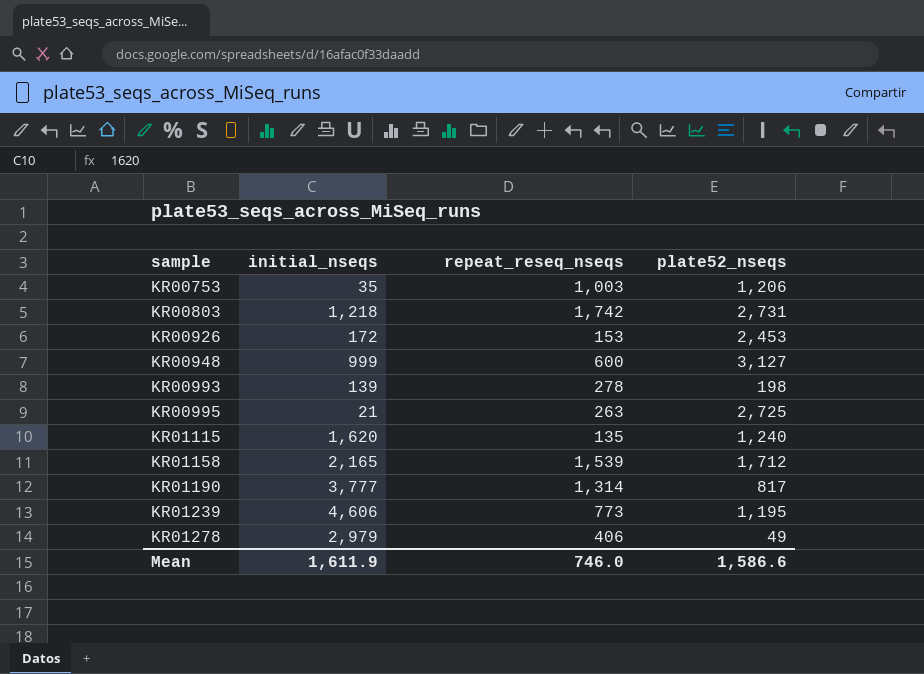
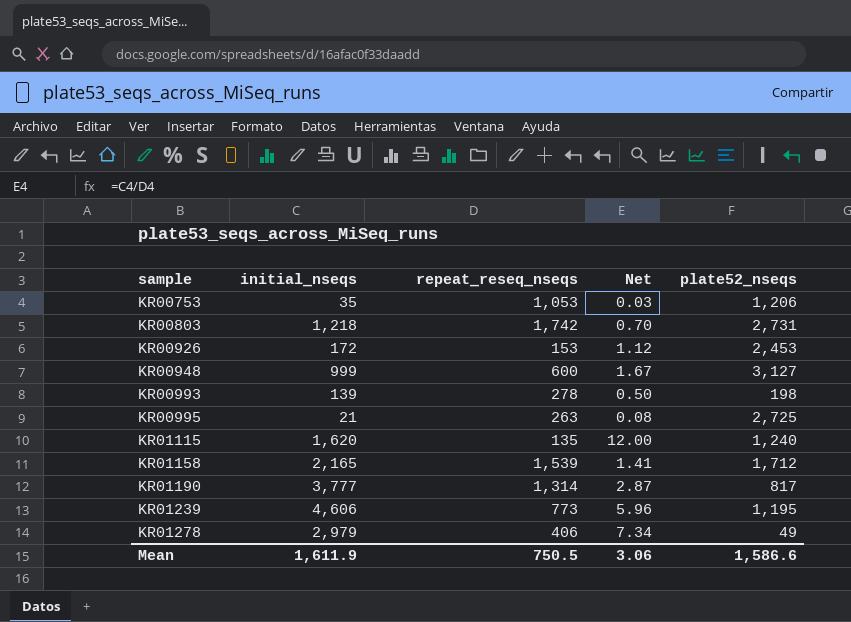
column Net | formula: none -> [initial_nseqs] / [repeat_reseq_nseqs]
KR00753 | repeat_reseq_nseqs: 1,003 -> 1,053
Mean | repeat_reseq_nseqs: 746.0 -> 750.5

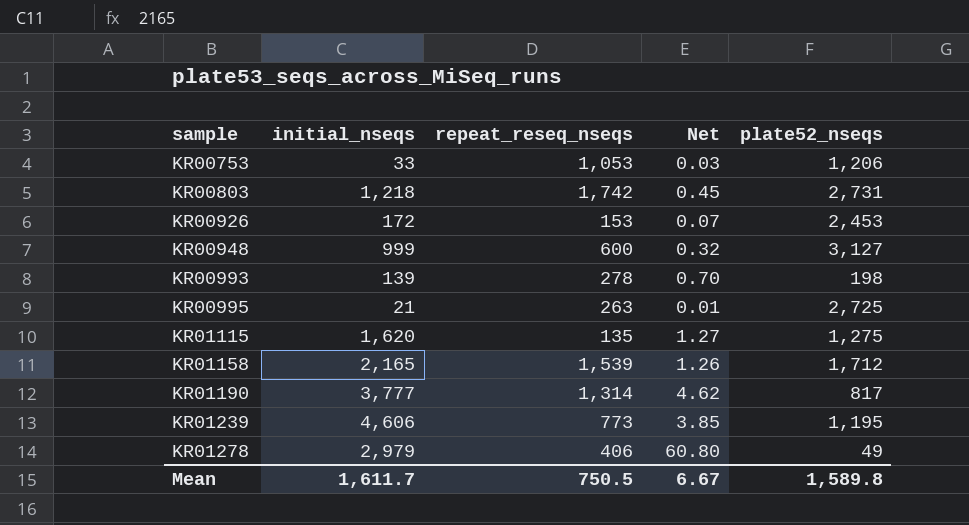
column Net | formula: [initial_nseqs] / [repeat_reseq_nseqs] -> [initial_nseqs] / [plate52_nseqs]
KR00753 | initial_nseqs: 35 -> 33
KR01115 | plate52_nseqs: 1,240 -> 1,275
Mean | initial_nseqs: 1,611.9 -> 1,611.7
Mean | Net: 3.06 -> 6.67
Mean | plate52_nseqs: 1,586.6 -> 1,589.8

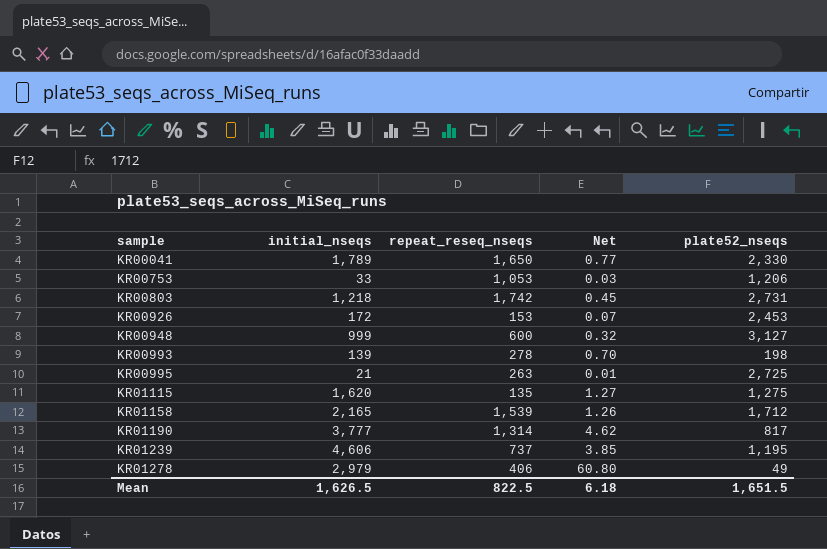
row KR00041: none -> 1,789 | 1,650 | 0.77 | 2,330
KR01239 | repeat_reseq_nseqs: 773 -> 737
Mean | initial_nseqs: 1,611.7 -> 1,626.5
Mean | repeat_reseq_nseqs: 750.5 -> 822.5
Mean | Net: 6.67 -> 6.18
Mean | plate52_nseqs: 1,589.8 -> 1,651.5

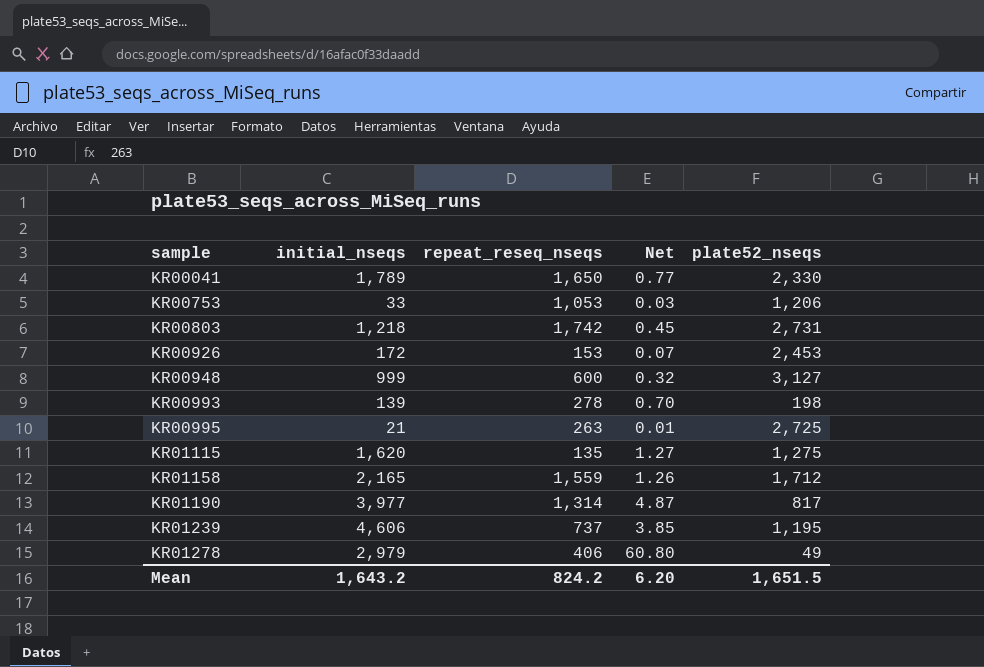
KR01158 | repeat_reseq_nseqs: 1,539 -> 1,559
KR01190 | initial_nseqs: 3,777 -> 3,977
KR01190 | Net: 4.62 -> 4.87
Mean | initial_nseqs: 1,626.5 -> 1,643.2
Mean | repeat_reseq_nseqs: 822.5 -> 824.2
Mean | Net: 6.18 -> 6.20

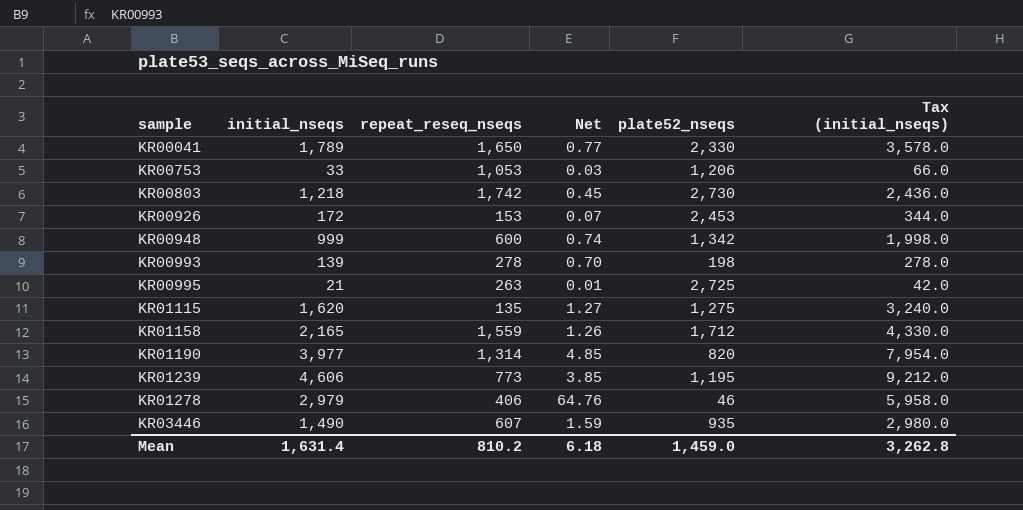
column Tax (initial_nseqs) | formula: none -> [initial_nseqs] * 2
KR00803 | plate52_nseqs: 2,731 -> 2,730
KR00948 | Net: 0.32 -> 0.74
KR00948 | plate52_nseqs: 3,127 -> 1,342
KR01190 | Net: 4.87 -> 4.85
KR01190 | plate52_nseqs: 817 -> 820
KR01239 | repeat_reseq_nseqs: 737 -> 773
KR01278 | Net: 60.80 -> 64.76
KR01278 | plate52_nseqs: 49 -> 46
row KR03446: none -> 1,490 | 607 | 1.59 | 935 | 2,980.0
Mean | initial_nseqs: 1,643.2 -> 1,631.4
Mean | repeat_reseq_nseqs: 824.2 -> 810.2
Mean | Net: 6.20 -> 6.18
Mean | plate52_nseqs: 1,651.5 -> 1,459.0

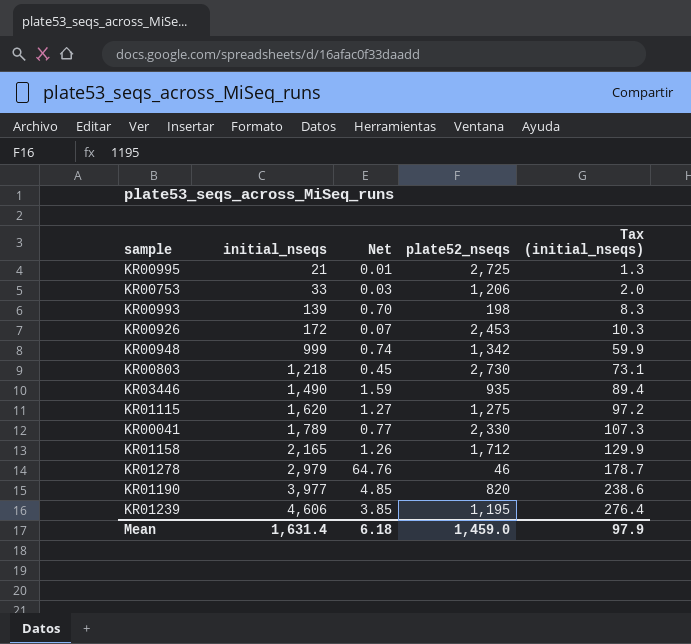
row order: sample ascending -> initial_nseqs ascending
column repeat_reseq_nseqs | position: 3 -> none
column Tax (initial_nseqs) | formula: [initial_nseqs] * 2 -> [initial_nseqs] * 0.06
Mean | Tax (initial_nseqs): 3,262.8 -> 97.9

